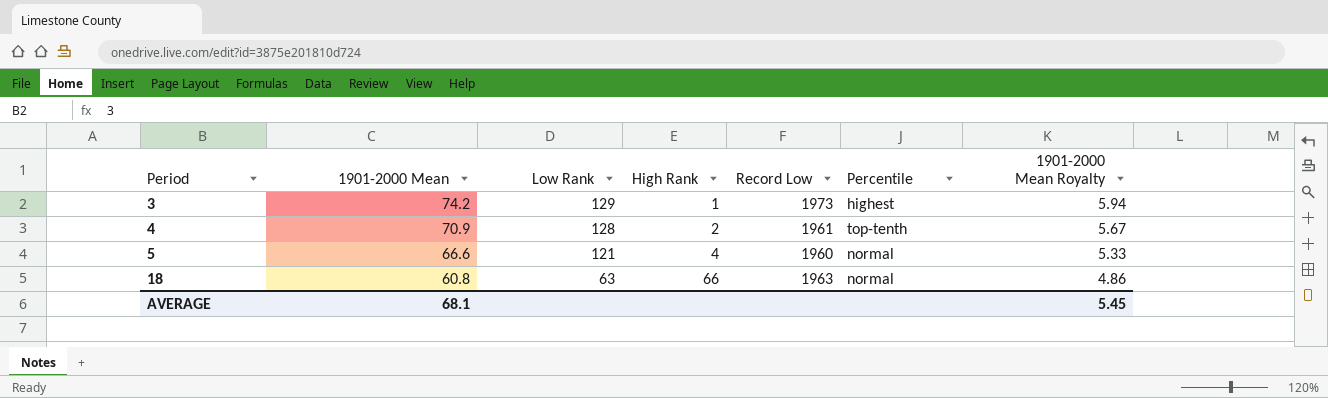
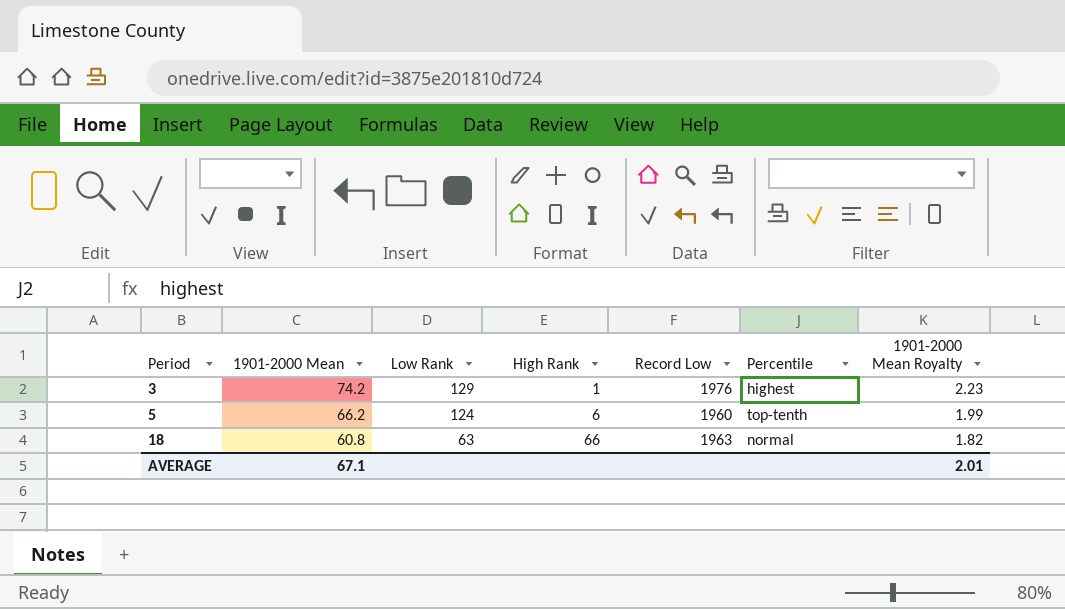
column 1901-2000 Mean Royalty | formula: [1901-2000 Mean] * 0.08 -> [1901-2000 Mean] * 0.03
row 4: 70.9 | 128 | 2 | 1961 | top-tenth | 5.67 -> none
3 | Record Low: 1973 -> 1976
5 | 1901-2000 Mean: 66.6 -> 66.2
5 | Low Rank: 121 -> 124
5 | High Rank: 4 -> 6
5 | Percentile: normal -> top-tenth
AVERAGE | 1901-2000 Mean: 68.1 -> 67.1
AVERAGE | 1901-2000 Mean Royalty: 5.45 -> 2.01

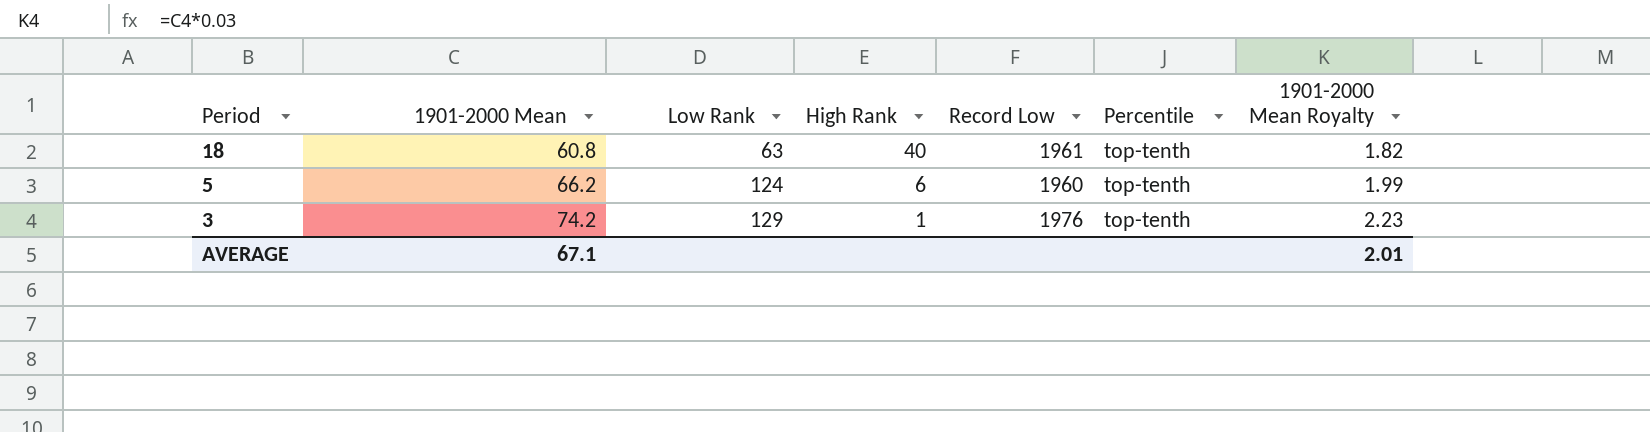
row order: Period ascending -> Period descending
18 | High Rank: 66 -> 40
18 | Record Low: 1963 -> 1961
18 | Percentile: normal -> top-tenth
3 | Percentile: highest -> top-tenth

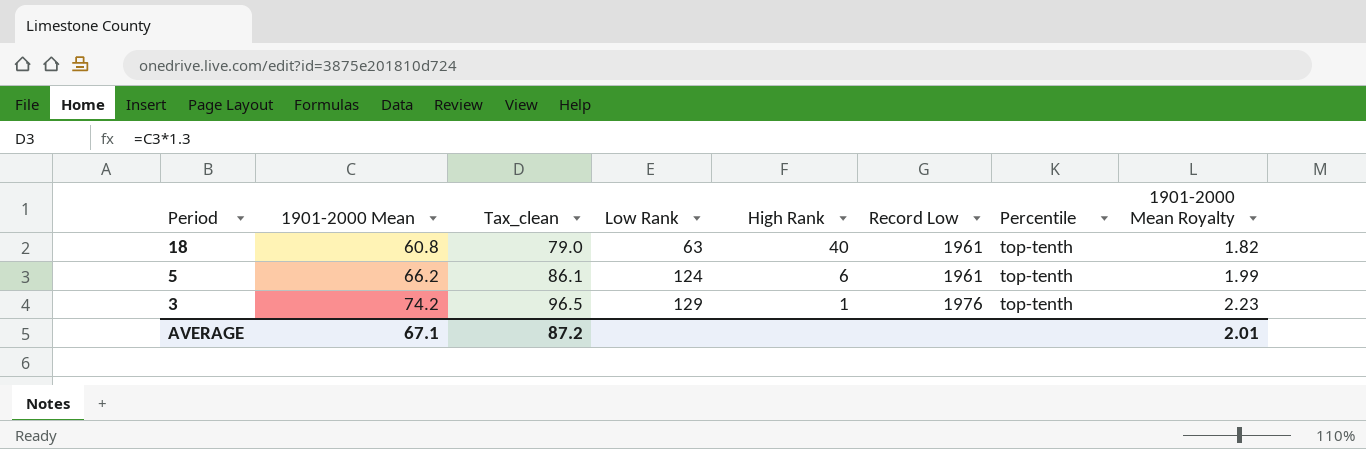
column Tax_clean | formula: none -> [1901-2000 Mean] * 1.3
5 | Record Low: 1960 -> 1961

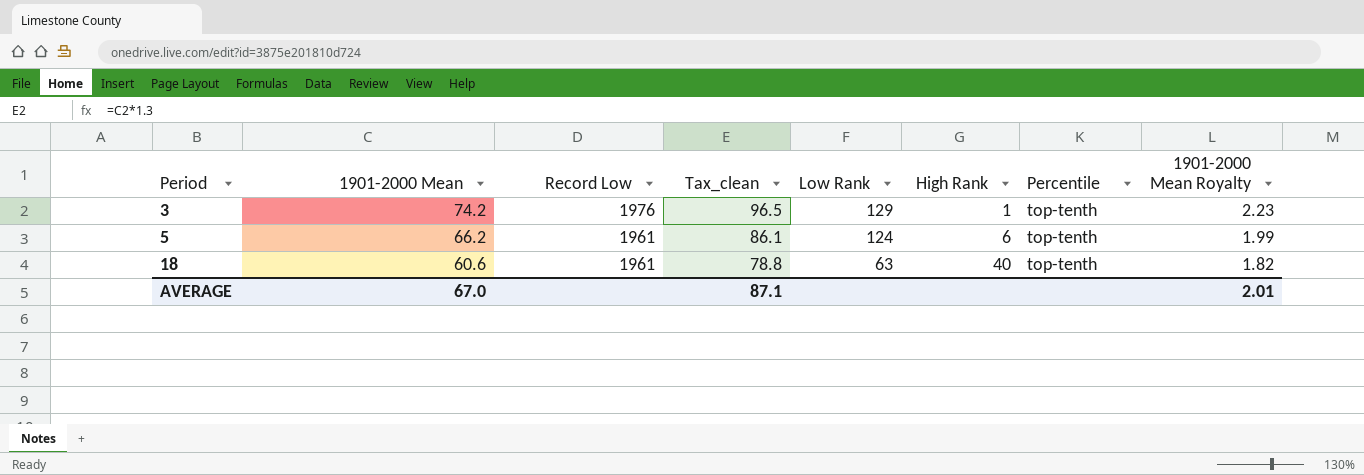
row order: Period descending -> Period ascending
column Record Low | position: 6 -> 3
18 | 1901-2000 Mean: 60.8 -> 60.6
18 | Tax_clean: 79.0 -> 78.8
AVERAGE | 1901-2000 Mean: 67.1 -> 67.0
AVERAGE | Tax_clean: 87.2 -> 87.1

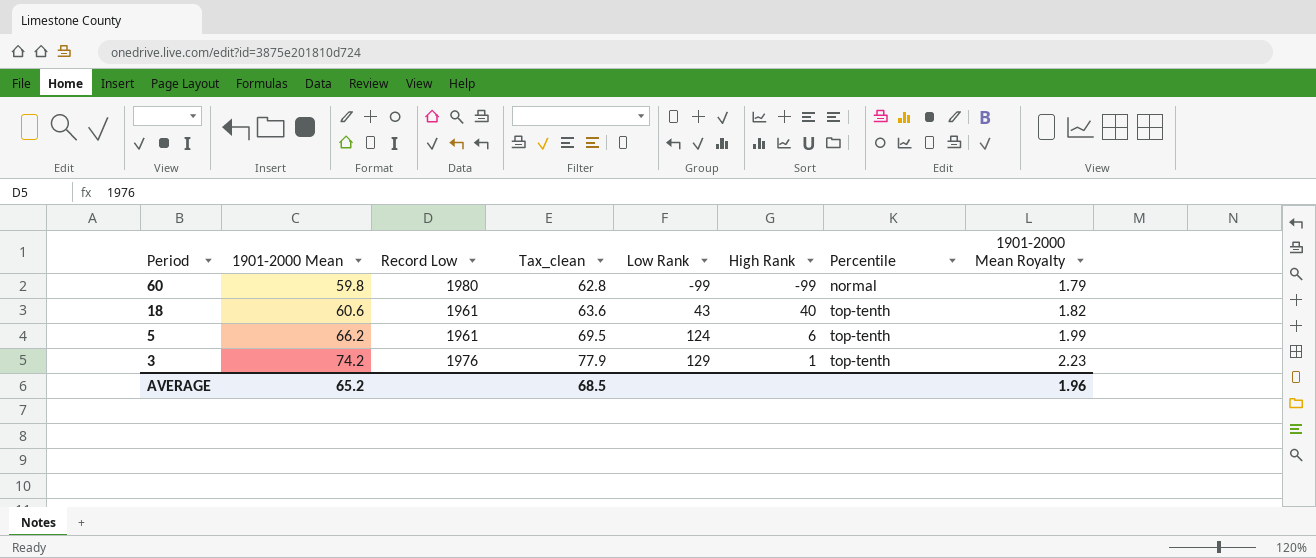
row order: Period ascending -> Period descending
column Tax_clean | formula: [1901-2000 Mean] * 1.3 -> [1901-2000 Mean] * 1.05
row 60: none -> 59.8 | 1980 | 62.8 | -99 | -99 | normal | 1.79
18 | Low Rank: 63 -> 43
AVERAGE | 1901-2000 Mean: 67.0 -> 65.2
AVERAGE | Tax_clean: 87.1 -> 68.5
AVERAGE | 1901-2000 Mean Royalty: 2.01 -> 1.96

